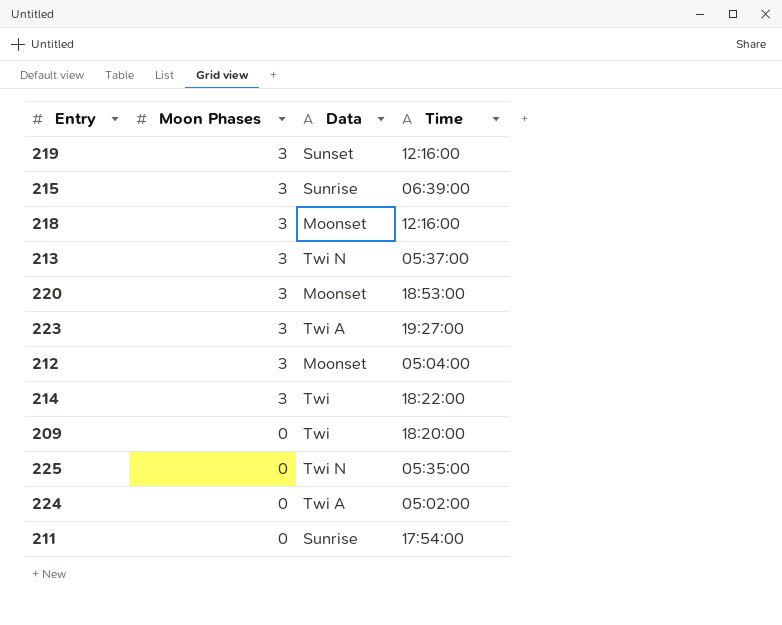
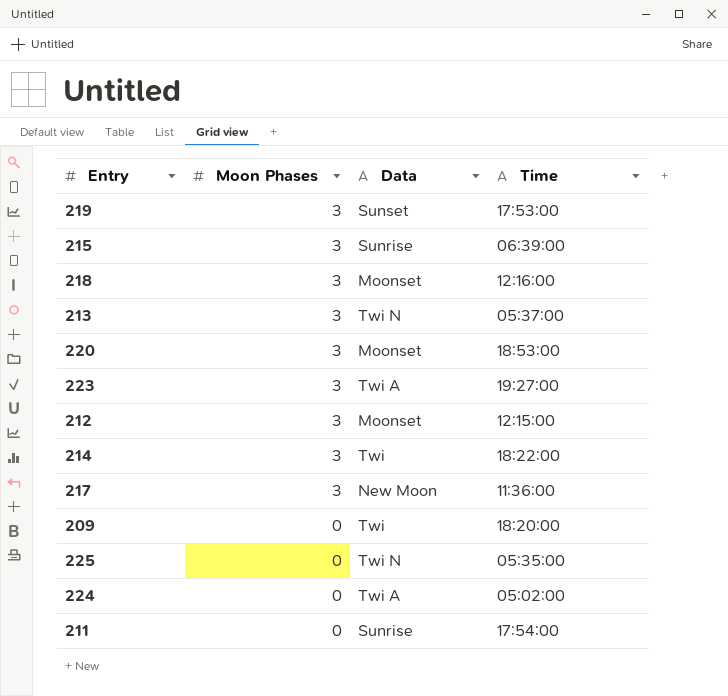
219 | Time: 12:16:00 -> 17:53:00
212 | Time: 05:04:00 -> 12:15:00
row 217: none -> 3 | New Moon | 11:36:00

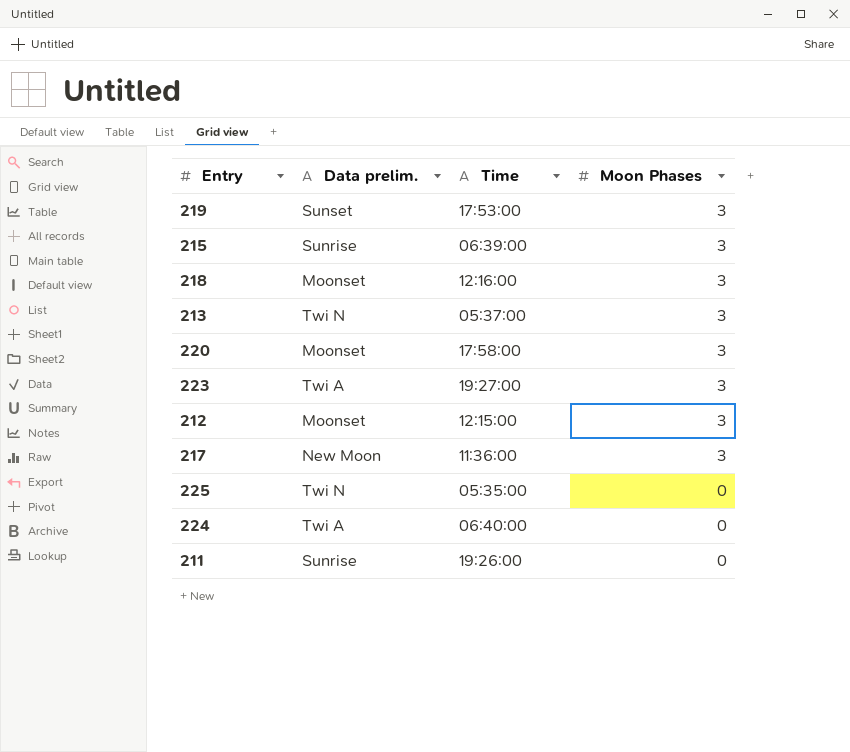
column name: Data -> Data prelim.
column Moon Phases | position: 2 -> 4
row 214: 3 | Twi | 18:22:00 -> none
row 209: 0 | Twi | 18:20:00 -> none
220 | Time: 18:53:00 -> 17:58:00
224 | Time: 05:02:00 -> 06:40:00
211 | Time: 17:54:00 -> 19:26:00

